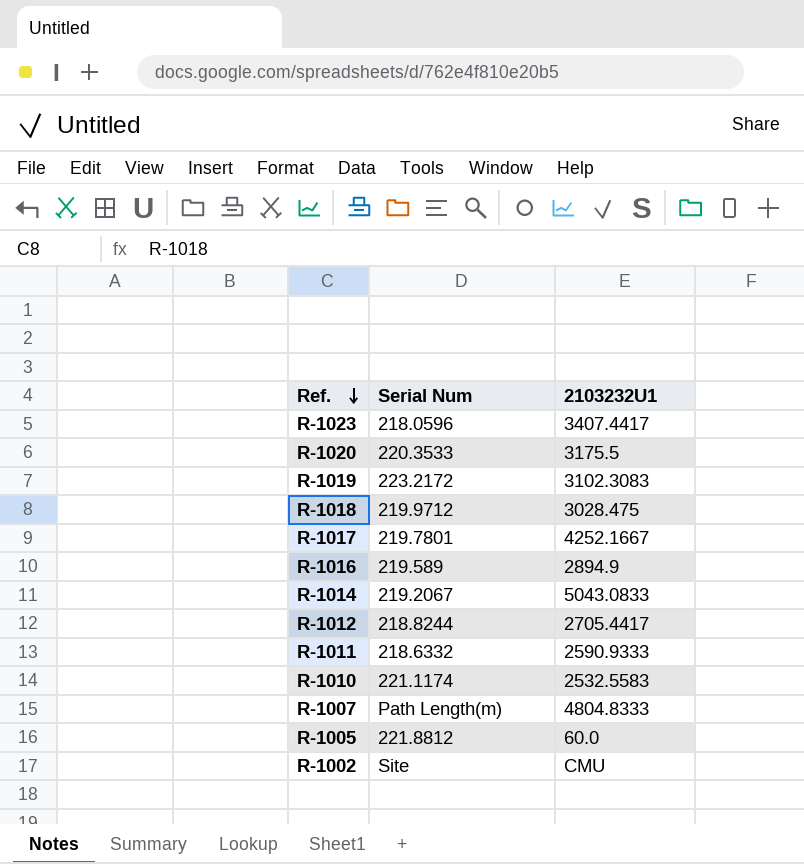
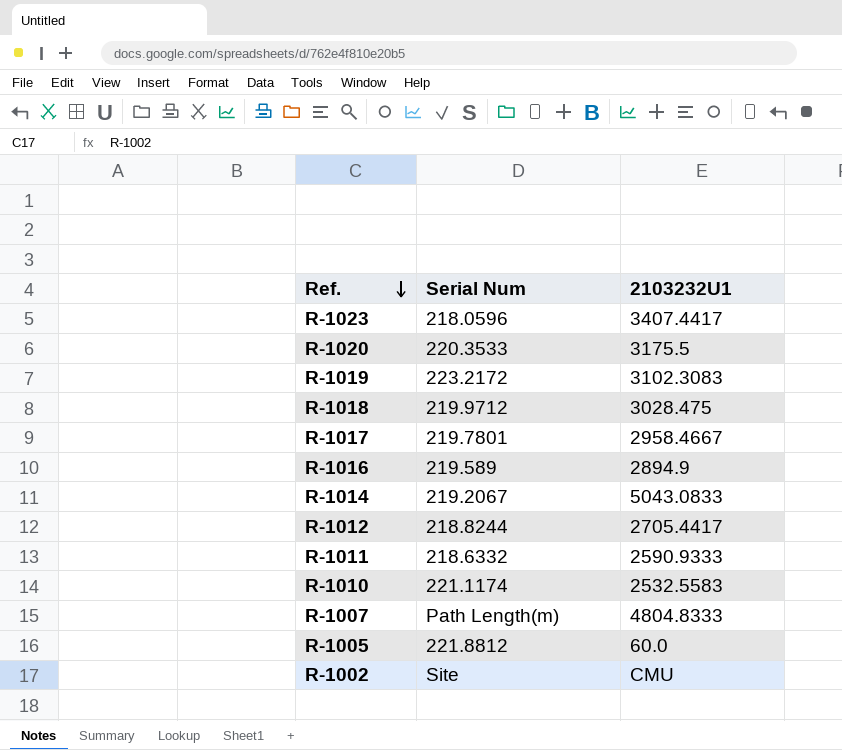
R-1017 | 2103232U1: 4252.1667 -> 2958.4667

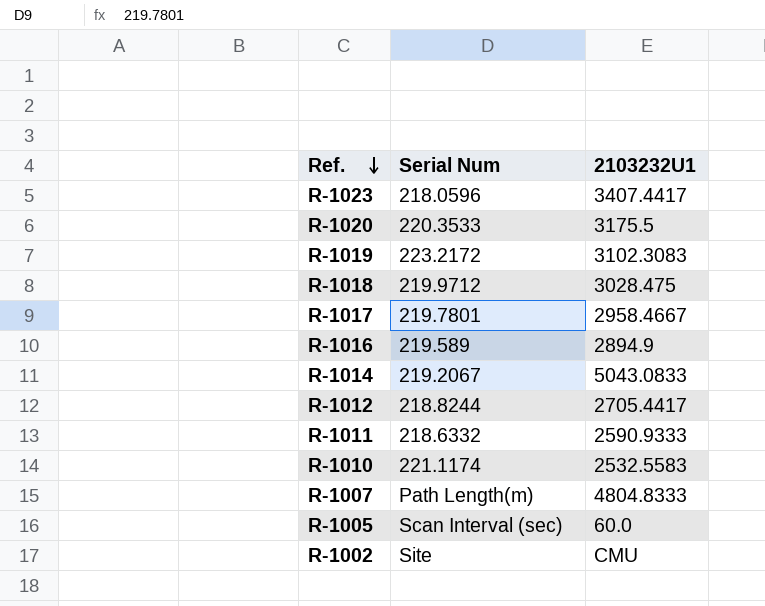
R-1005 | Serial Num: 221.8812 -> Scan Interval (sec)

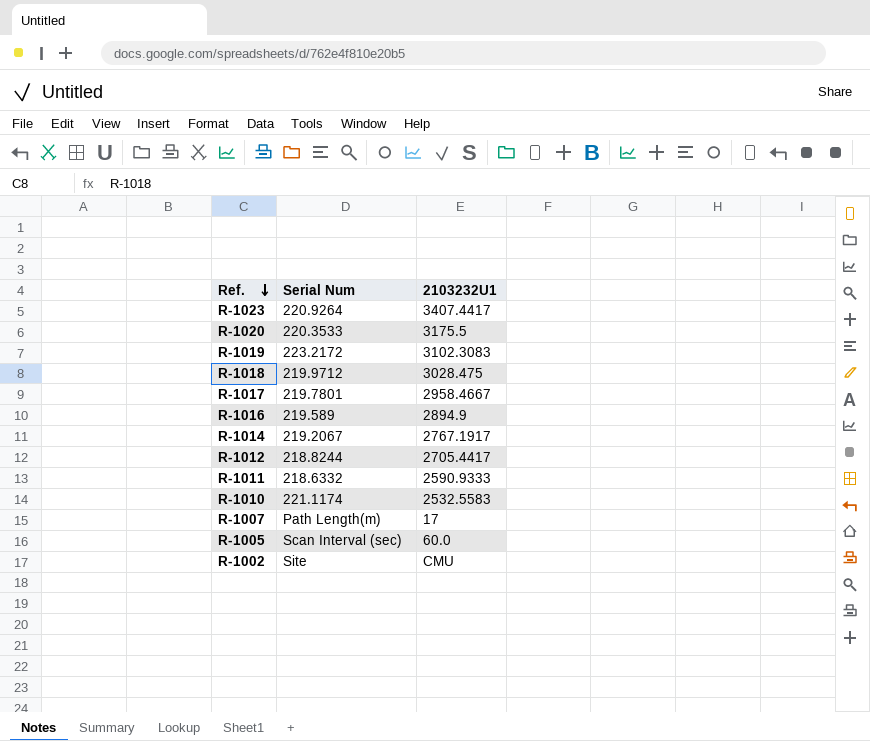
R-1023 | Serial Num: 218.0596 -> 220.9264
R-1014 | 2103232U1: 5043.0833 -> 2767.1917
R-1007 | 2103232U1: 4804.8333 -> 17

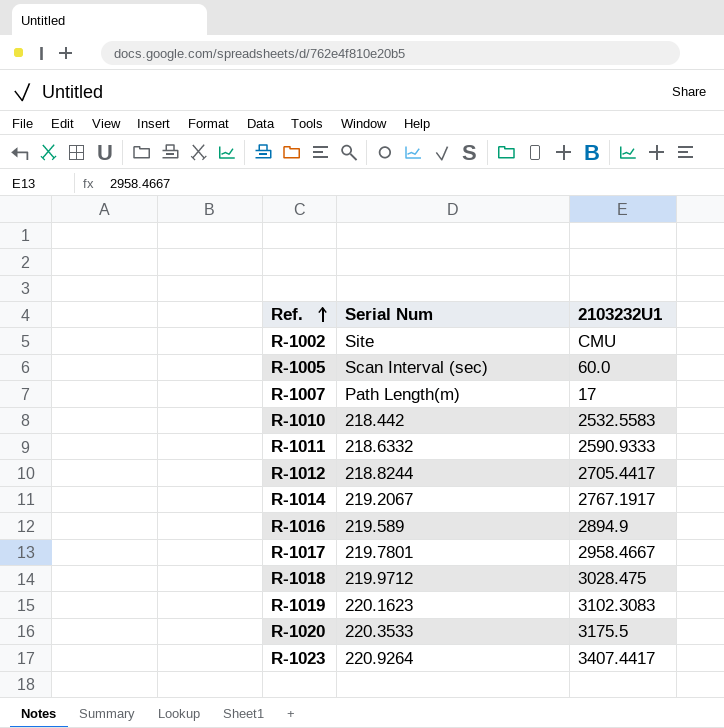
row order: Ref. descending -> Ref. ascending
R-1010 | Serial Num: 221.1174 -> 218.442
R-1019 | Serial Num: 223.2172 -> 220.1623

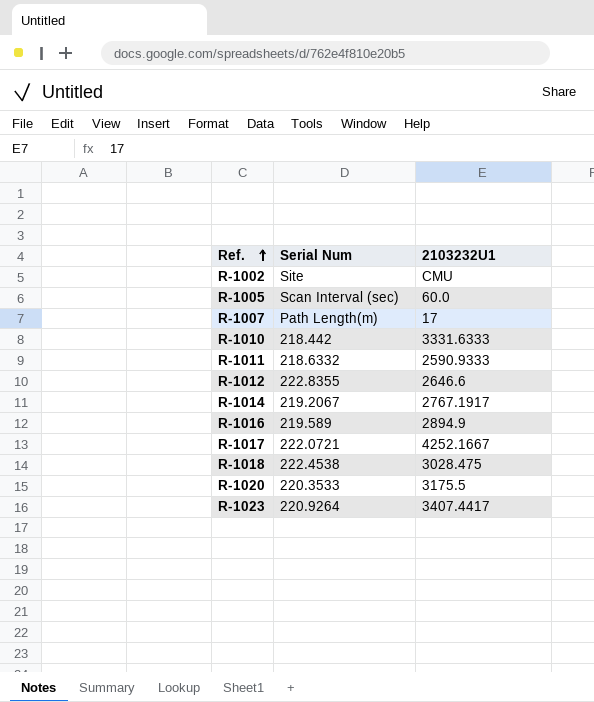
row R-1019: 220.1623 | 3102.3083 -> none
R-1010 | 2103232U1: 2532.5583 -> 3331.6333
R-1012 | Serial Num: 218.8244 -> 222.8355
R-1012 | 2103232U1: 2705.4417 -> 2646.6
R-1017 | Serial Num: 219.7801 -> 222.0721
R-1017 | 2103232U1: 2958.4667 -> 4252.1667
R-1018 | Serial Num: 219.9712 -> 222.4538

